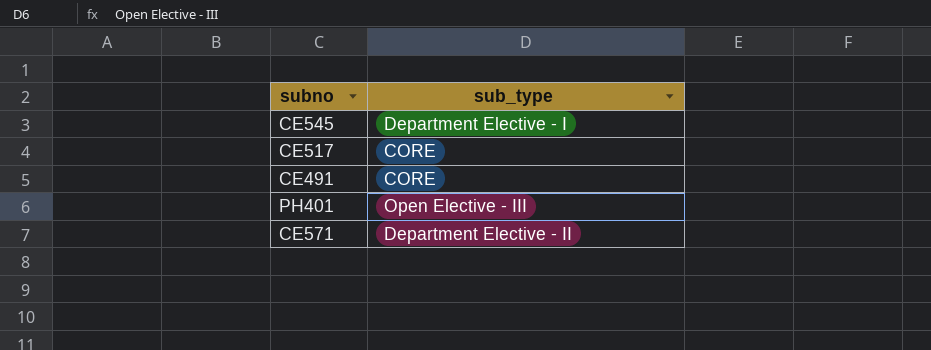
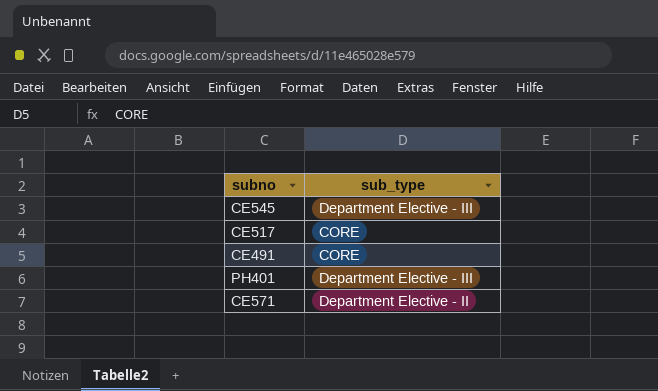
CE545 | sub_type: Department Elective - I -> Department Elective - III
PH401 | sub_type: Open Elective - III -> Department Elective - III

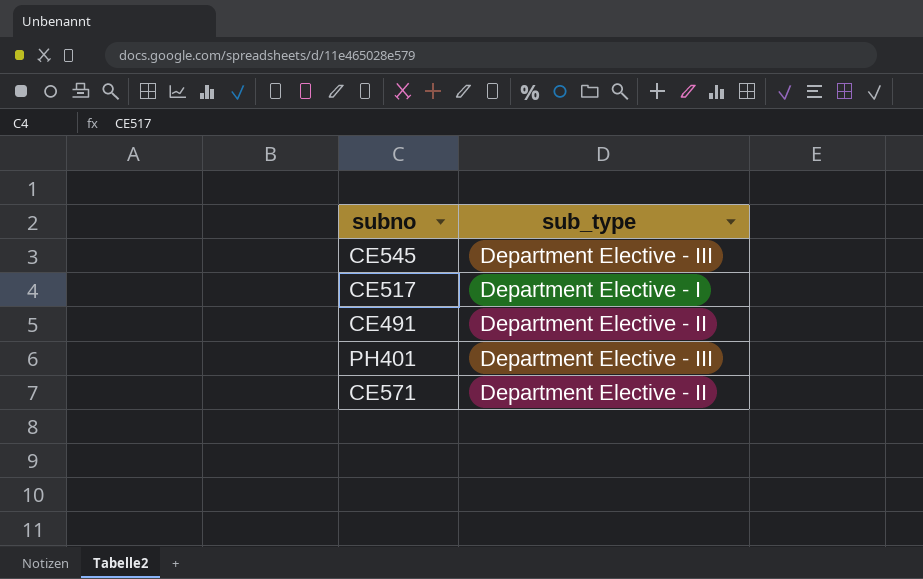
CE517 | sub_type: CORE -> Department Elective - I
CE491 | sub_type: CORE -> Department Elective - II

